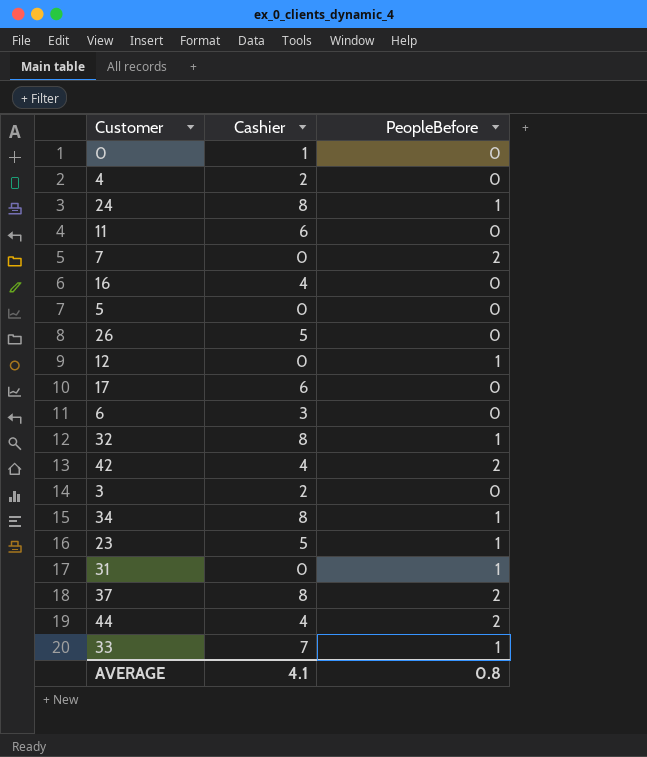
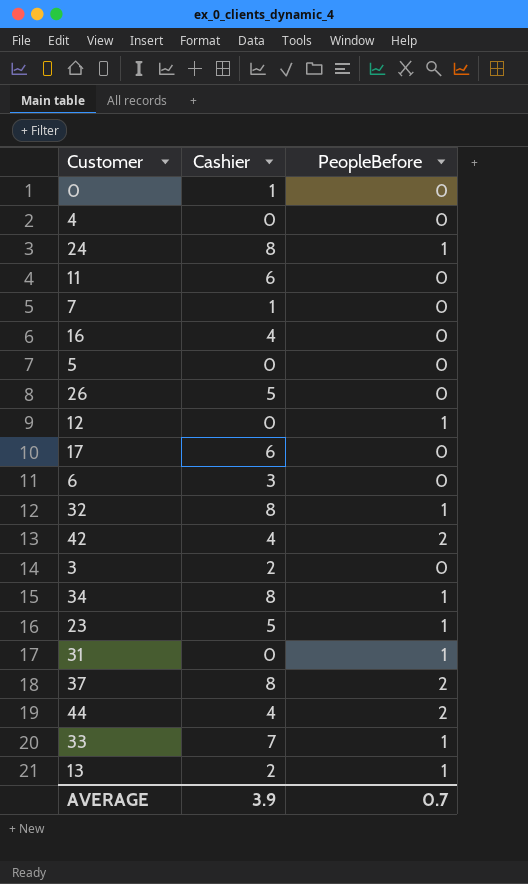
4 | Cashier: 2 -> 0
7 | Cashier: 0 -> 1
7 | PeopleBefore: 2 -> 0
row 13: none -> 2 | 1
AVERAGE | Cashier: 4.1 -> 3.9
AVERAGE | PeopleBefore: 0.8 -> 0.7

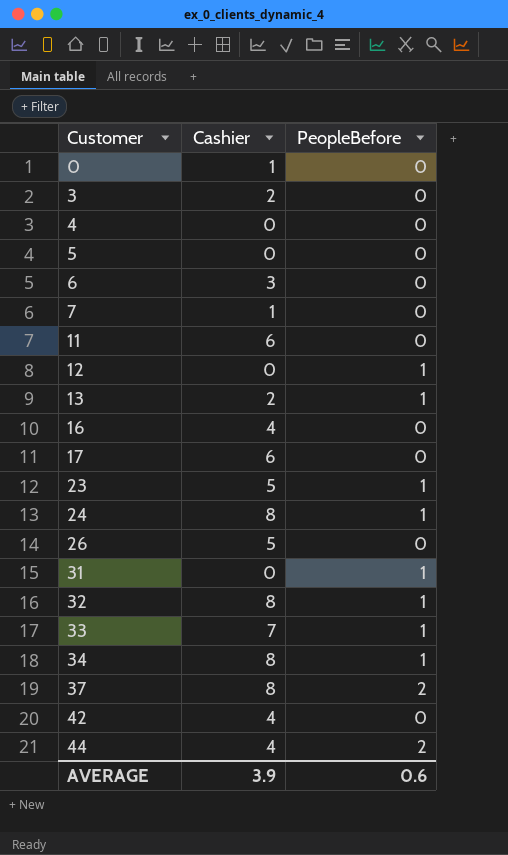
row order: none -> Customer ascending
42 | PeopleBefore: 2 -> 0
AVERAGE | PeopleBefore: 0.7 -> 0.6

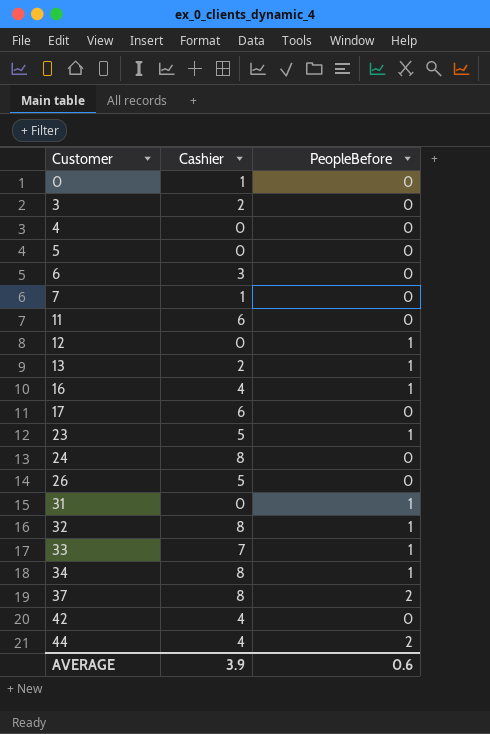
16 | PeopleBefore: 0 -> 1
24 | PeopleBefore: 1 -> 0

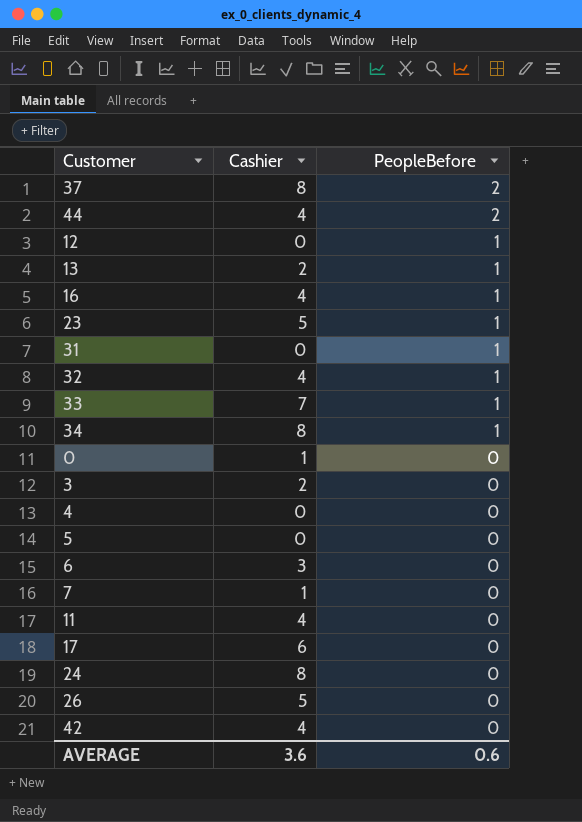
row order: Customer ascending -> PeopleBefore descending
32 | Cashier: 8 -> 4
11 | Cashier: 6 -> 4
AVERAGE | Cashier: 3.9 -> 3.6

